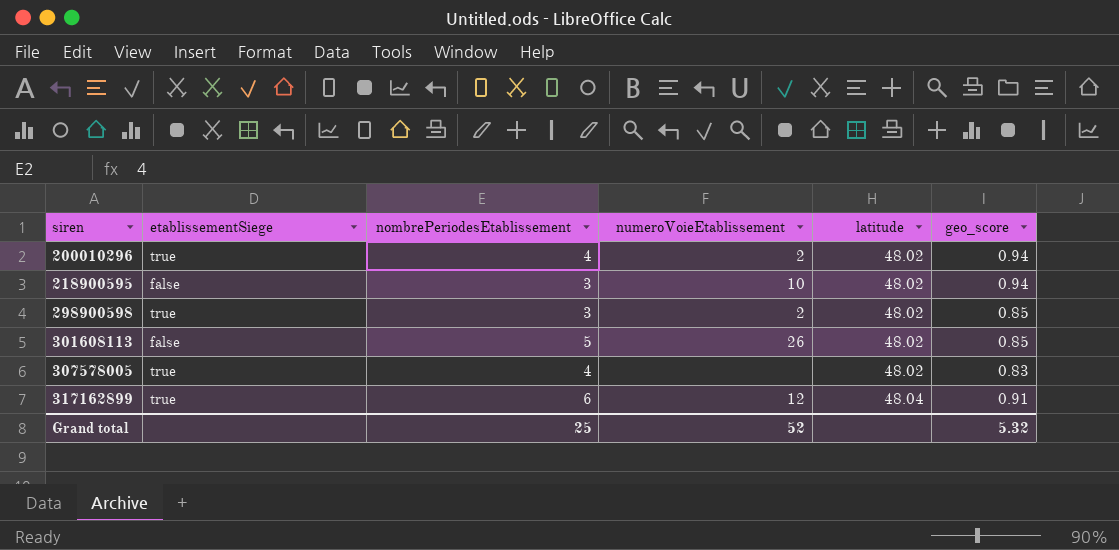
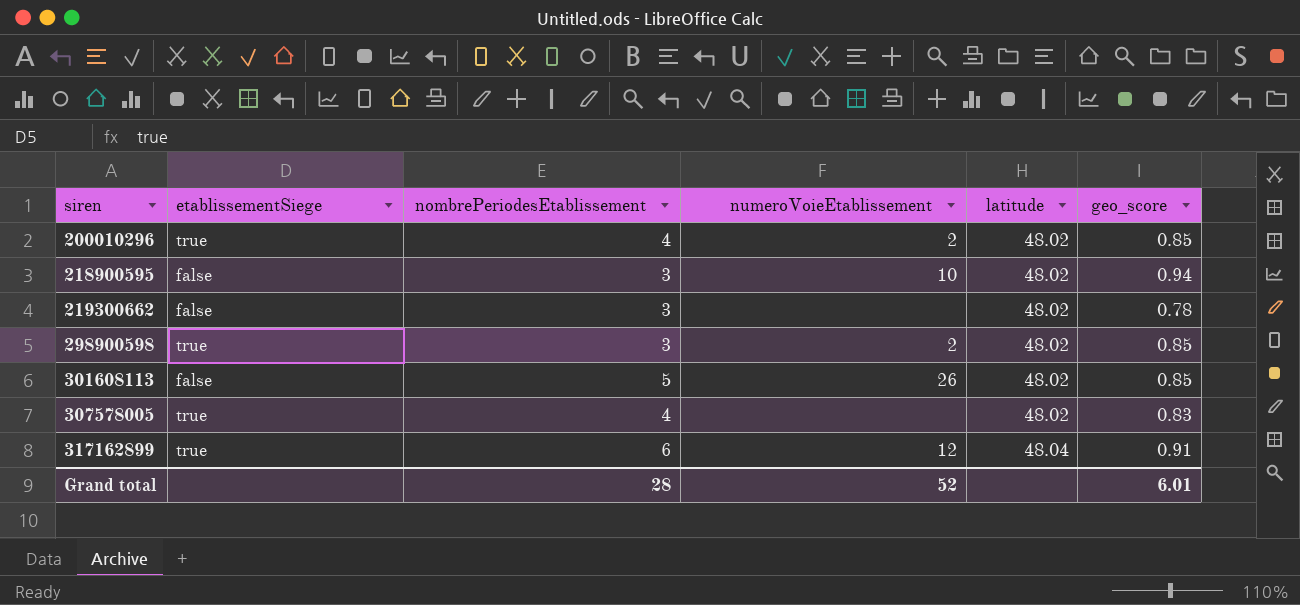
200010296 | geo_score: 0.94 -> 0.85
row 219300662: none -> false | 3 | none | 48.02 | 0.78
Grand total | nombrePeriodesEtablissement: 25 -> 28
Grand total | geo_score: 5.32 -> 6.01

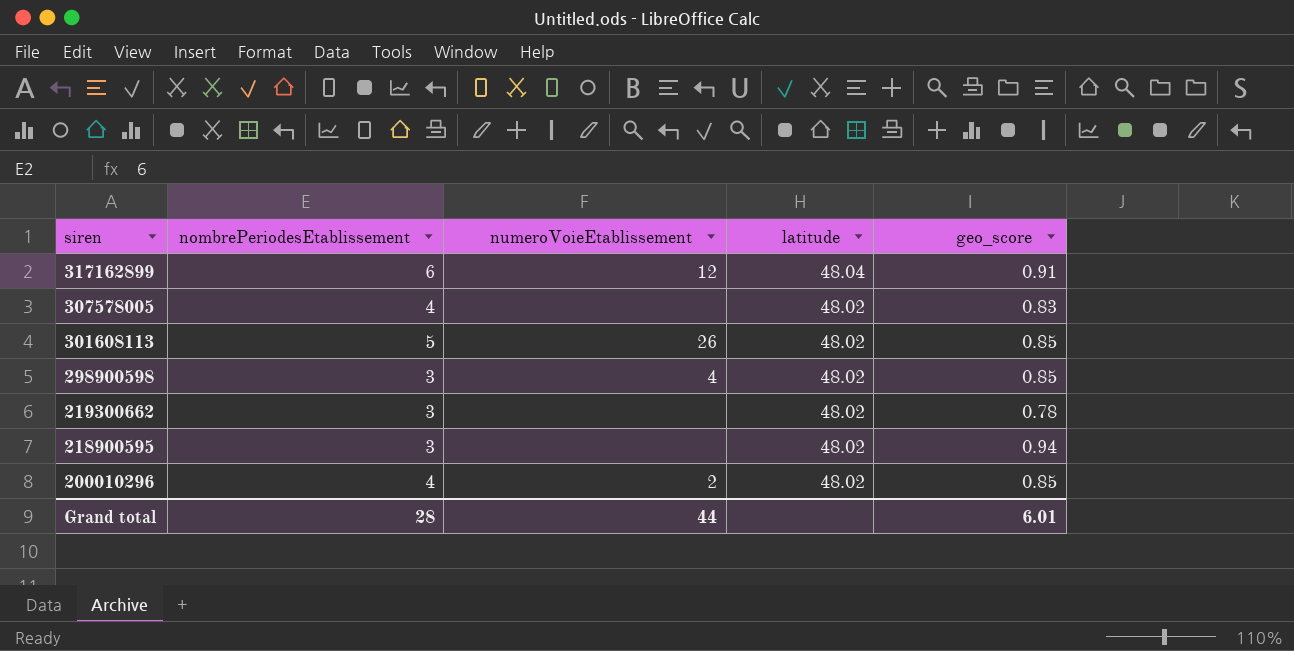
row order: siren ascending -> siren descending
column etablissementSiege | position: 2 -> none
298900598 | numeroVoieEtablissement: 2 -> 4
218900595 | numeroVoieEtablissement: 10 -> none
Grand total | numeroVoieEtablissement: 52 -> 44

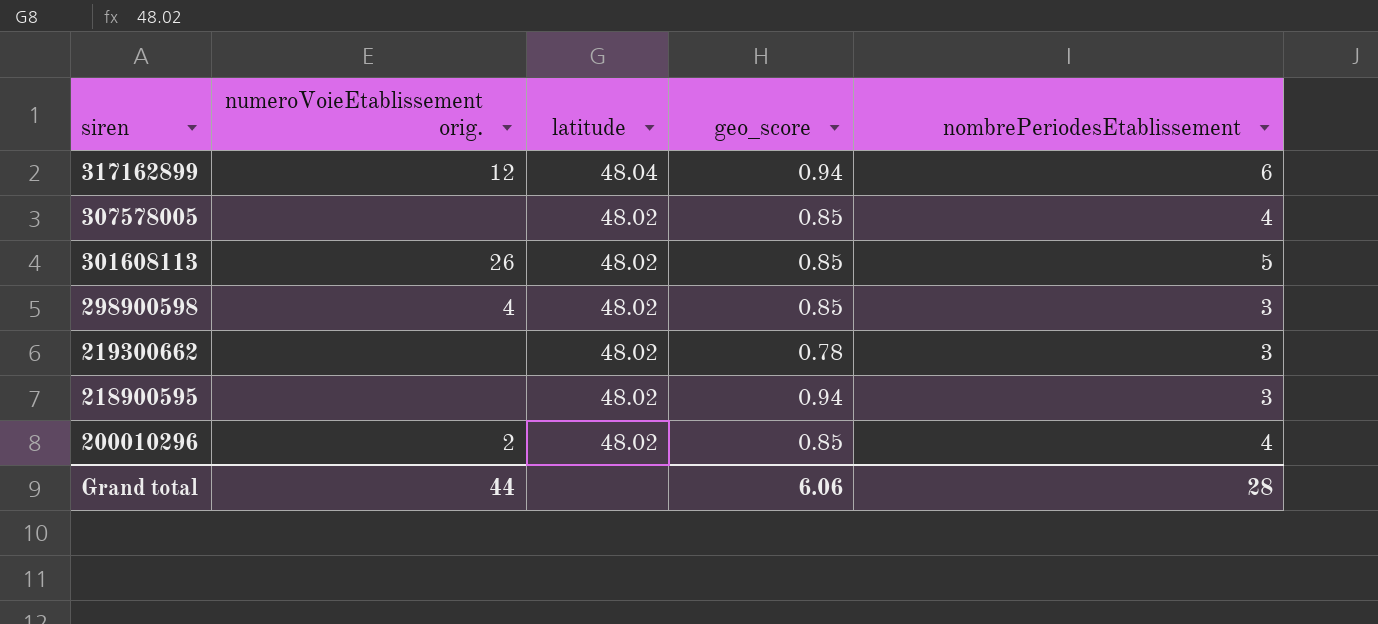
column name: numeroVoieEtablissement -> numeroVoieEtablissement orig.
column nombrePeriodesEtablissement | position: 2 -> 5
317162899 | geo_score: 0.91 -> 0.94
307578005 | geo_score: 0.83 -> 0.85
Grand total | geo_score: 6.01 -> 6.06

